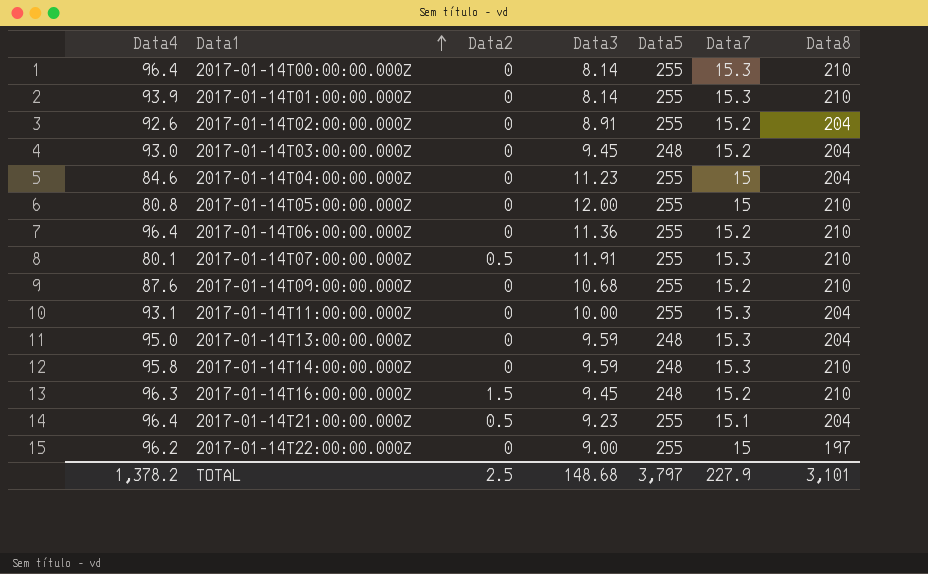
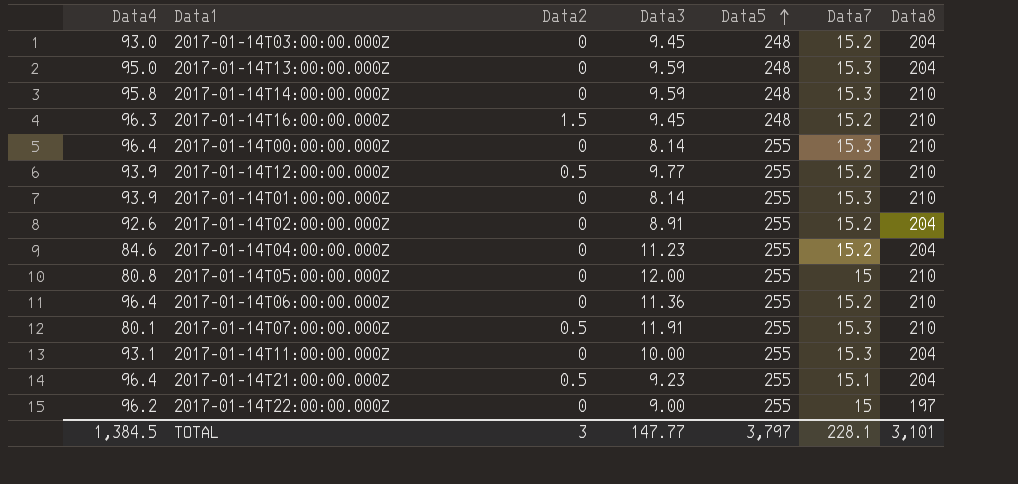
row order: Data1 ascending -> Data5 ascending
row 2017-01-14T09:00:00.000Z: 87.6 | 0 | 10.68 | 255 | 15.2 | 210 -> none
row 2017-01-14T12:00:00.000Z: none -> 93.9 | 0.5 | 9.77 | 255 | 15.2 | 210
2017-01-14T04:00:00.000Z | Data7: 15 -> 15.2
TOTAL | Data4: 1,378.2 -> 1,384.5
TOTAL | Data2: 2.5 -> 3
TOTAL | Data3: 148.68 -> 147.77
TOTAL | Data7: 227.9 -> 228.1

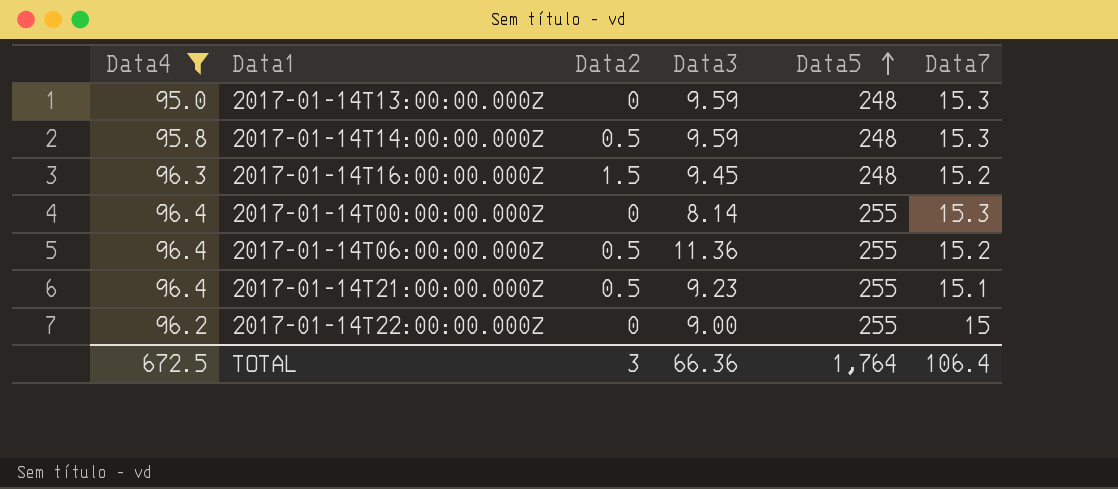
filter: none -> Data4 >= 95.0
column Data8 | position: 7 -> none
2017-01-14T14:00:00.000Z | Data2: 0 -> 0.5
2017-01-14T06:00:00.000Z | Data2: 0 -> 0.5
TOTAL | Data4: 1,384.5 -> 672.5
TOTAL | Data3: 147.77 -> 66.36
TOTAL | Data5: 3,797 -> 1,764
TOTAL | Data7: 228.1 -> 106.4

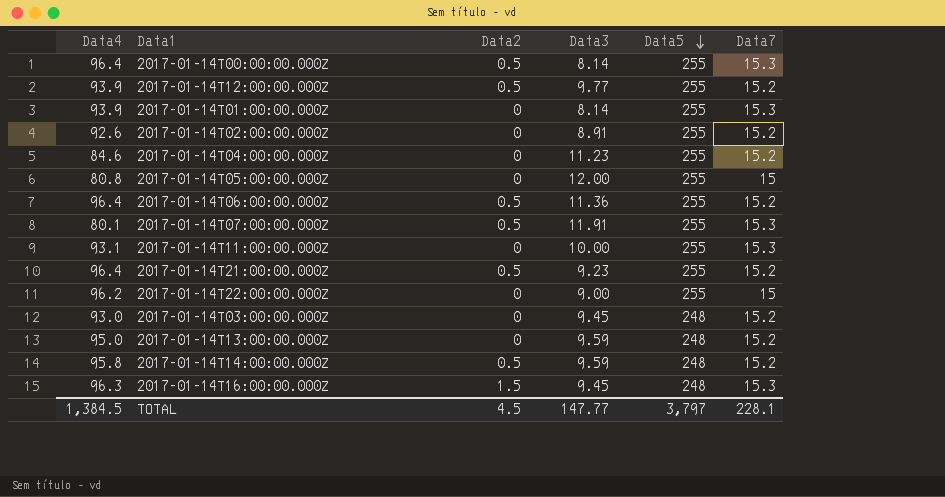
filter: Data4 >= 95.0 -> none
row order: Data5 ascending -> Data5 descending
2017-01-14T00:00:00.000Z | Data2: 0 -> 0.5
2017-01-14T21:00:00.000Z | Data7: 15.1 -> 15.2
2017-01-14T13:00:00.000Z | Data7: 15.3 -> 15.2
2017-01-14T14:00:00.000Z | Data7: 15.3 -> 15.2
2017-01-14T16:00:00.000Z | Data7: 15.2 -> 15.3
TOTAL | Data4: 672.5 -> 1,384.5
TOTAL | Data2: 3 -> 4.5
TOTAL | Data3: 66.36 -> 147.77
TOTAL | Data5: 1,764 -> 3,797
TOTAL | Data7: 106.4 -> 228.1

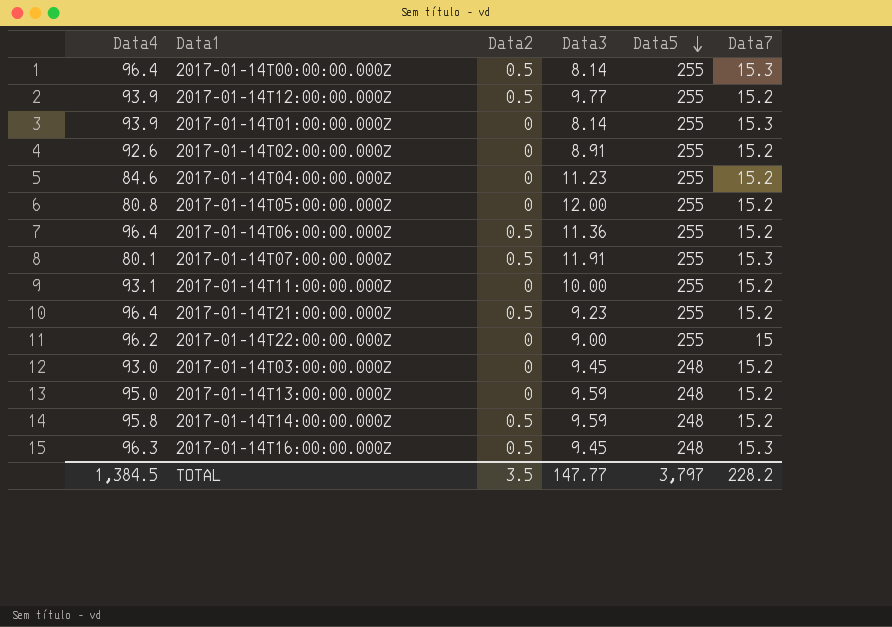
2017-01-14T05:00:00.000Z | Data7: 15 -> 15.2
2017-01-14T11:00:00.000Z | Data7: 15.3 -> 15.2
2017-01-14T16:00:00.000Z | Data2: 1.5 -> 0.5
TOTAL | Data2: 4.5 -> 3.5
TOTAL | Data7: 228.1 -> 228.2

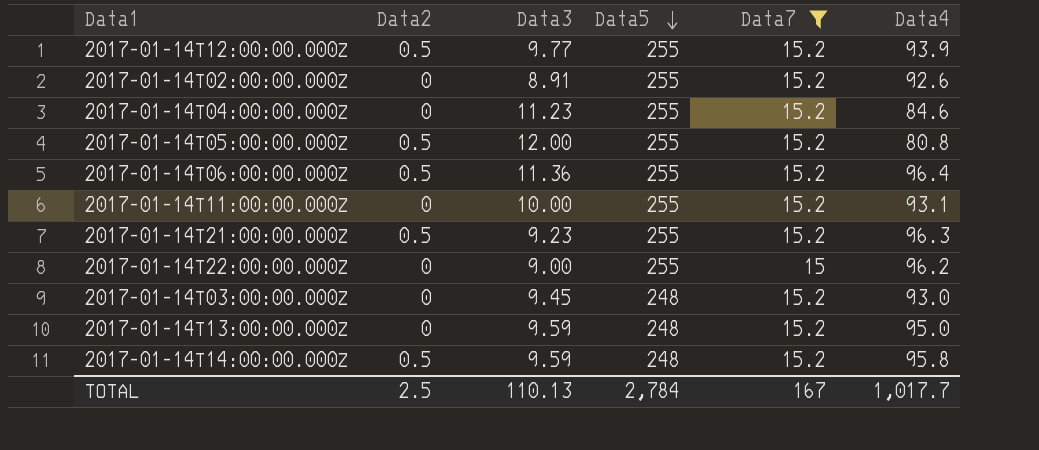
filter: none -> Data7 != 15.3
column Data4 | position: 1 -> 6
2017-01-14T05:00:00.000Z | Data2: 0 -> 0.5
2017-01-14T21:00:00.000Z | Data4: 96.4 -> 96.3
TOTAL | Data2: 3.5 -> 2.5
TOTAL | Data3: 147.77 -> 110.13
TOTAL | Data5: 3,797 -> 2,784
TOTAL | Data7: 228.2 -> 167
TOTAL | Data4: 1,384.5 -> 1,017.7

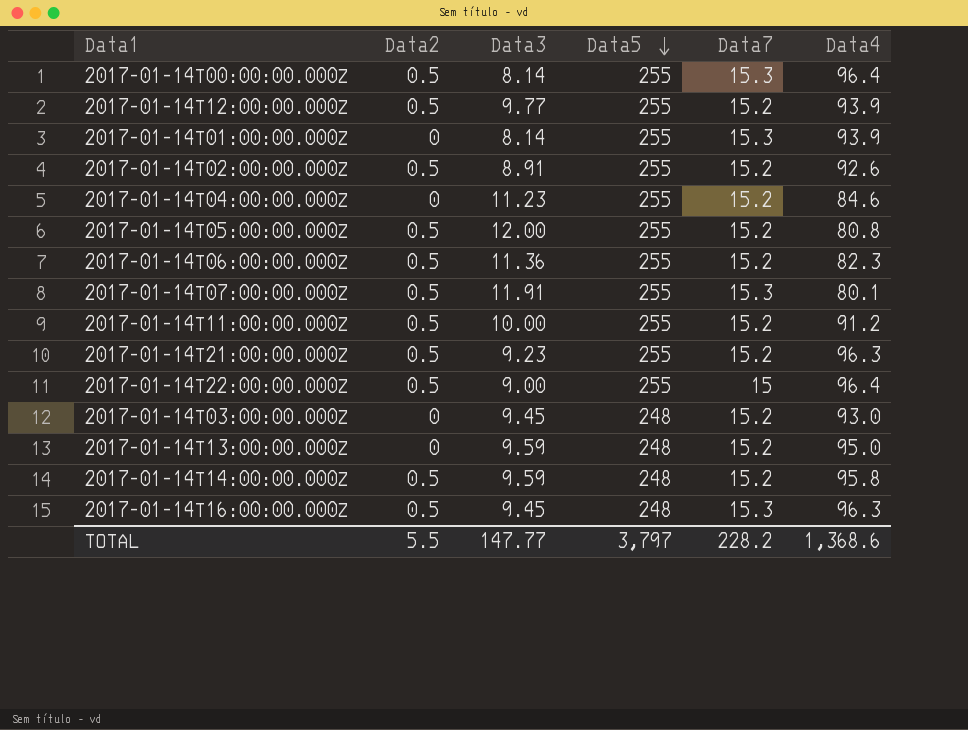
filter: Data7 != 15.3 -> none
2017-01-14T02:00:00.000Z | Data2: 0 -> 0.5
2017-01-14T06:00:00.000Z | Data4: 96.4 -> 82.3
2017-01-14T11:00:00.000Z | Data2: 0 -> 0.5
2017-01-14T11:00:00.000Z | Data4: 93.1 -> 91.2
2017-01-14T22:00:00.000Z | Data2: 0 -> 0.5
2017-01-14T22:00:00.000Z | Data4: 96.2 -> 96.4
TOTAL | Data2: 2.5 -> 5.5
TOTAL | Data3: 110.13 -> 147.77
TOTAL | Data5: 2,784 -> 3,797
TOTAL | Data7: 167 -> 228.2
TOTAL | Data4: 1,017.7 -> 1,368.6

